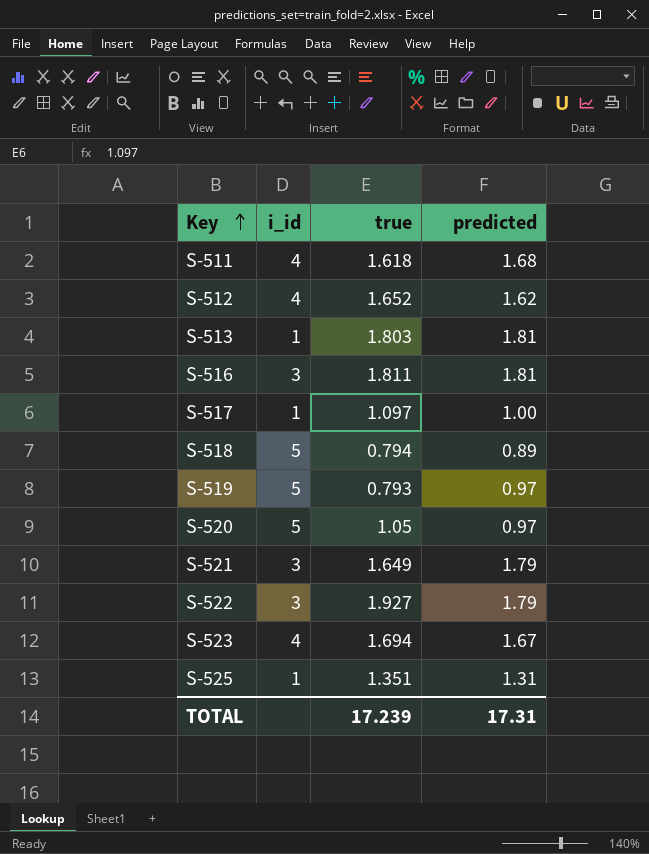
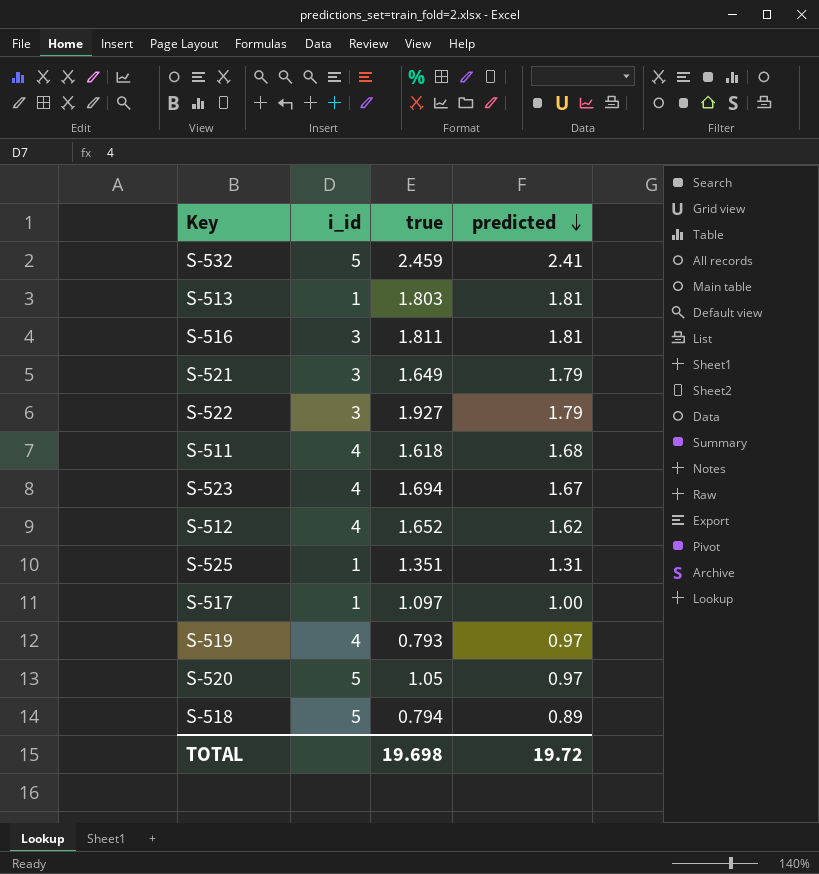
row order: Key ascending -> predicted descending
row S-532: none -> 5 | 2.459 | 2.41
S-519 | i_id: 5 -> 4
TOTAL | true: 17.239 -> 19.698
TOTAL | predicted: 17.31 -> 19.72

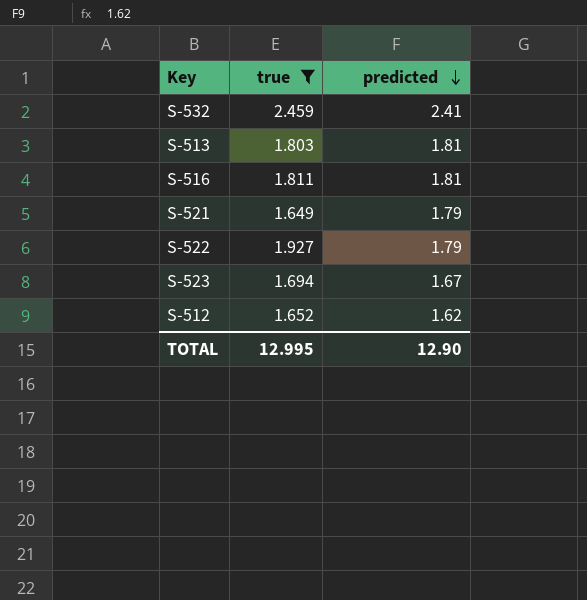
filter: none -> true >= 1.649
column i_id | position: 2 -> none
TOTAL | true: 19.698 -> 12.995
TOTAL | predicted: 19.72 -> 12.90

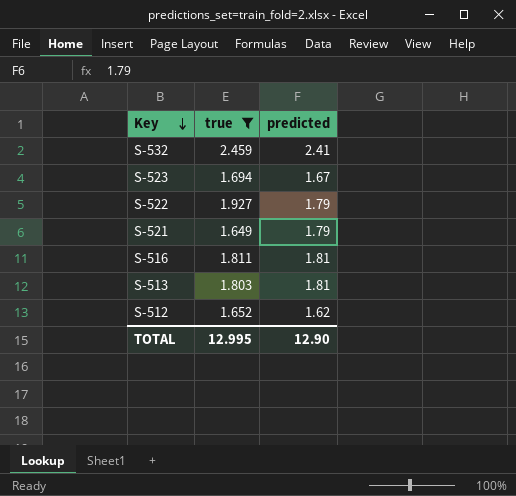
row order: predicted descending -> Key descending

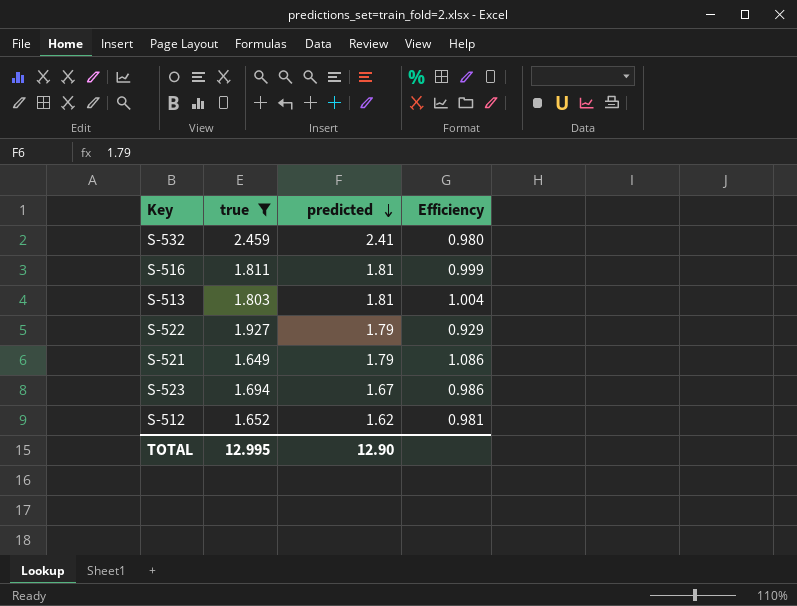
row order: Key descending -> predicted descending
column Efficiency | formula: none -> [predicted] / [true]

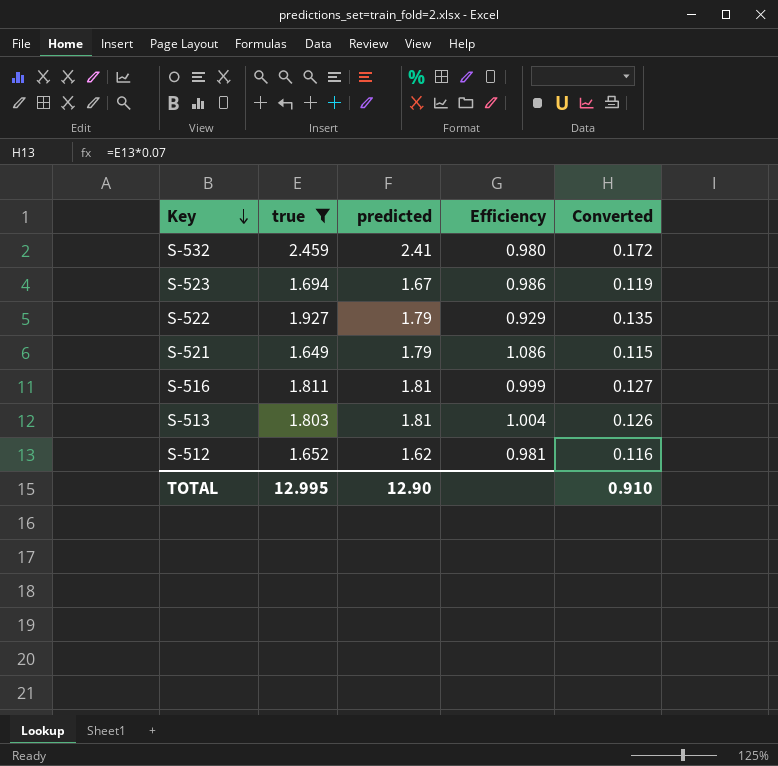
row order: predicted descending -> Key descending
column Converted | formula: none -> [true] * 0.07

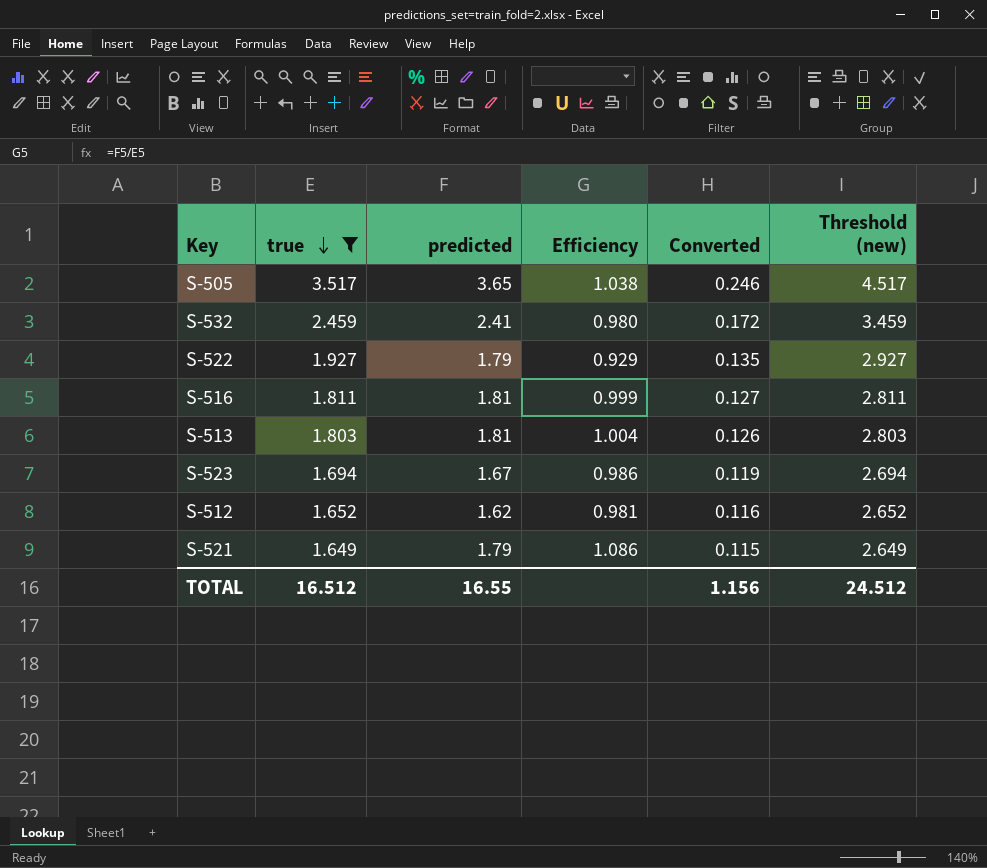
row order: Key descending -> true descending
column Threshold (new) | formula: none -> [true] + 1
row S-505: none -> 3.517 | 3.65 | 1.038 | 0.246 | 4.517
TOTAL | true: 12.995 -> 16.512
TOTAL | predicted: 12.90 -> 16.55
TOTAL | Converted: 0.910 -> 1.156

